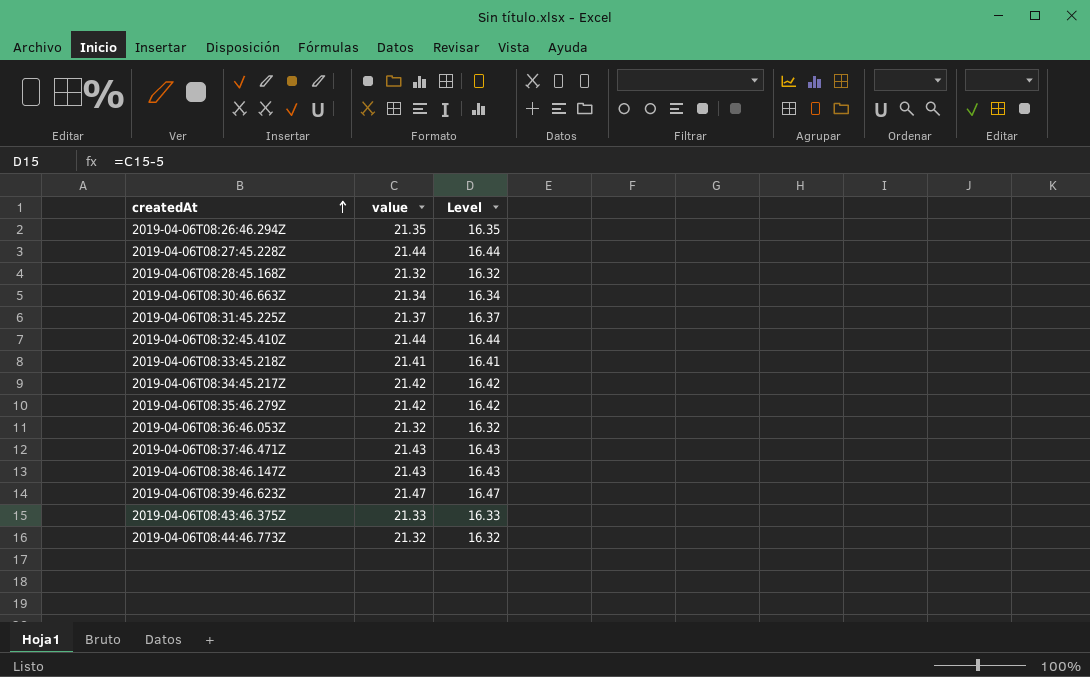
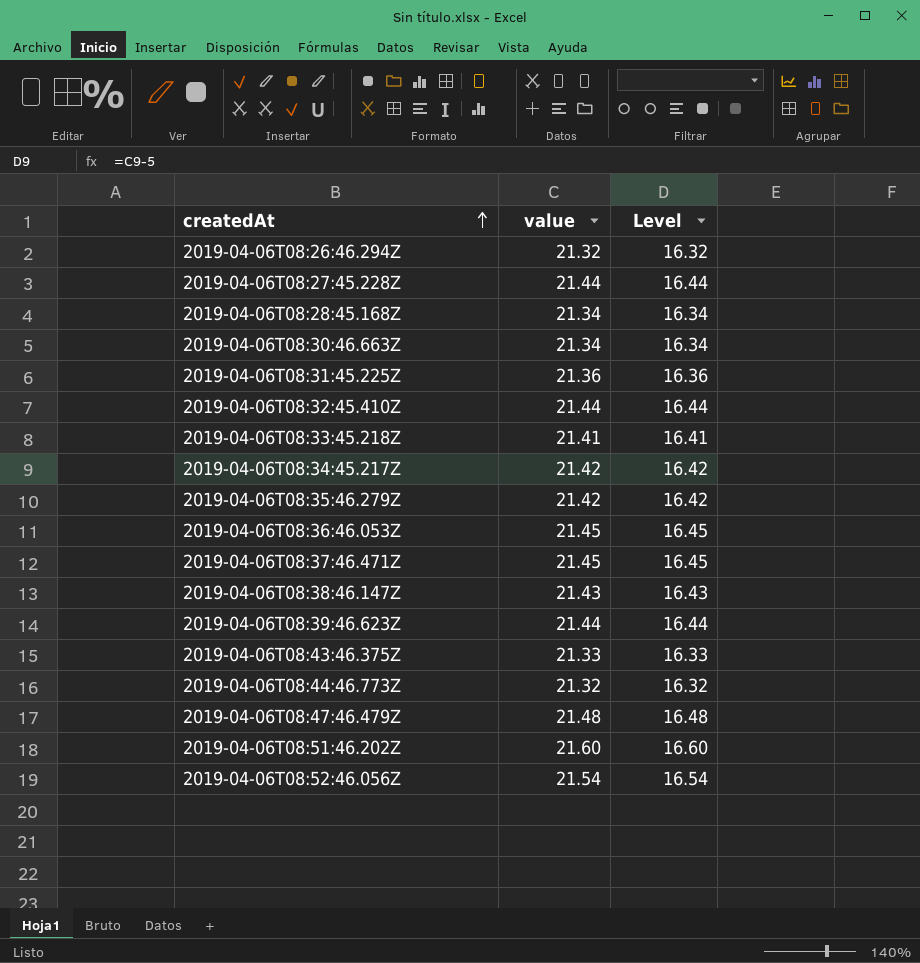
2019-04-06T08:26:46.294Z | value: 21.35 -> 21.32
2019-04-06T08:26:46.294Z | Level: 16.35 -> 16.32
2019-04-06T08:28:45.168Z | value: 21.32 -> 21.34
2019-04-06T08:28:45.168Z | Level: 16.32 -> 16.34
2019-04-06T08:31:45.225Z | value: 21.37 -> 21.36
2019-04-06T08:31:45.225Z | Level: 16.37 -> 16.36
2019-04-06T08:36:46.053Z | value: 21.32 -> 21.45
2019-04-06T08:36:46.053Z | Level: 16.32 -> 16.45
2019-04-06T08:37:46.471Z | value: 21.43 -> 21.45
2019-04-06T08:37:46.471Z | Level: 16.43 -> 16.45
2019-04-06T08:39:46.623Z | value: 21.47 -> 21.44
2019-04-06T08:39:46.623Z | Level: 16.47 -> 16.44
row 2019-04-06T08:47:46.479Z: none -> 21.48 | 16.48
row 2019-04-06T08:51:46.202Z: none -> 21.60 | 16.60
row 2019-04-06T08:52:46.056Z: none -> 21.54 | 16.54

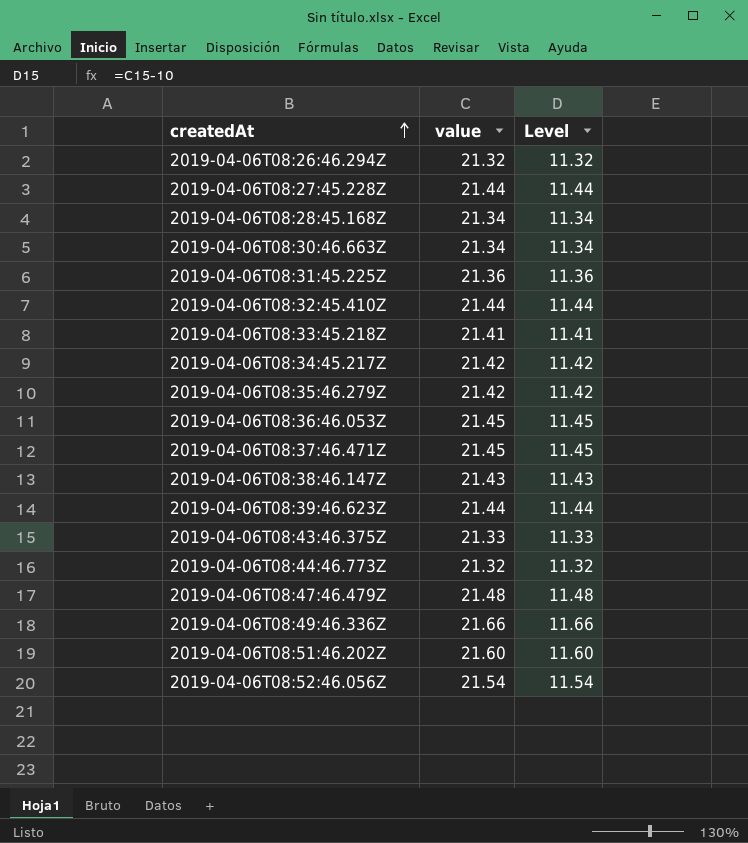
column Level | formula: [value] - 5 -> [value] - 10
row 2019-04-06T08:49:46.336Z: none -> 21.66 | 11.66

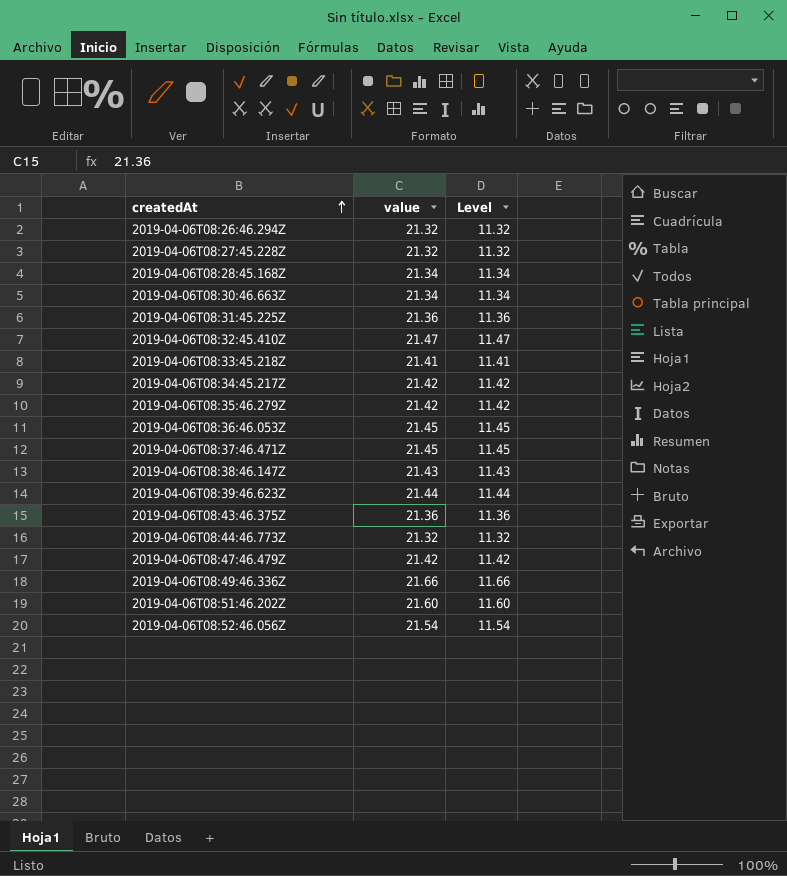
2019-04-06T08:27:45.228Z | value: 21.44 -> 21.32
2019-04-06T08:27:45.228Z | Level: 11.44 -> 11.32
2019-04-06T08:32:45.410Z | value: 21.44 -> 21.47
2019-04-06T08:32:45.410Z | Level: 11.44 -> 11.47
2019-04-06T08:43:46.375Z | value: 21.33 -> 21.36
2019-04-06T08:43:46.375Z | Level: 11.33 -> 11.36
2019-04-06T08:47:46.479Z | value: 21.48 -> 21.42
2019-04-06T08:47:46.479Z | Level: 11.48 -> 11.42

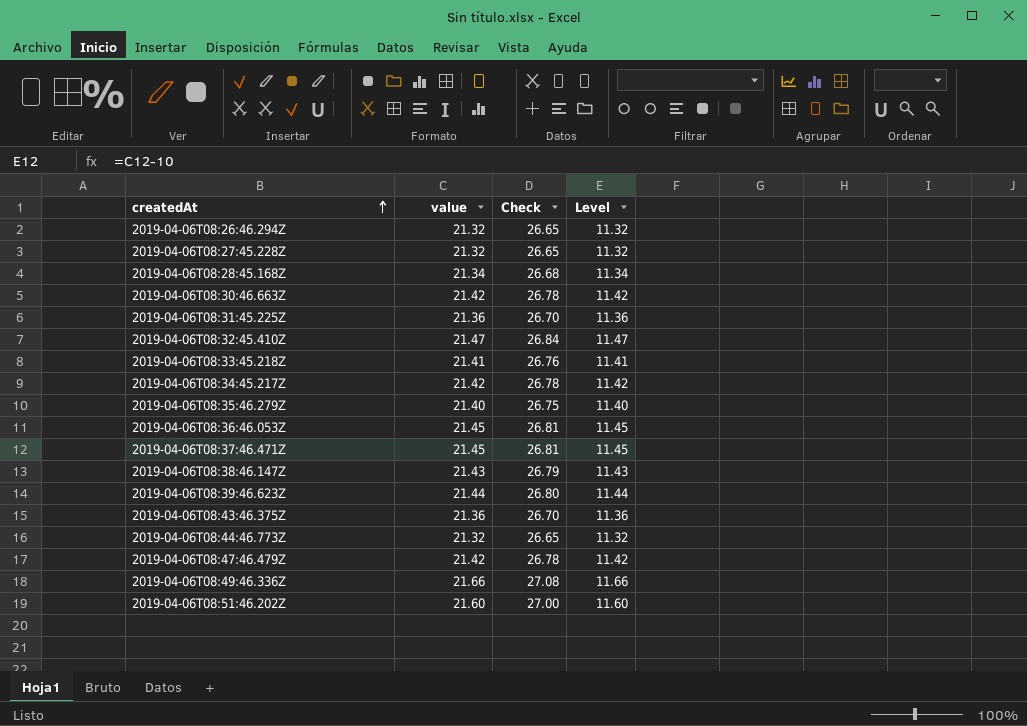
column Check | formula: none -> [value] * 1.25
row 2019-04-06T08:52:46.056Z: 21.54 | 11.54 -> none
2019-04-06T08:30:46.663Z | value: 21.34 -> 21.42
2019-04-06T08:30:46.663Z | Level: 11.34 -> 11.42
2019-04-06T08:35:46.279Z | value: 21.42 -> 21.40
2019-04-06T08:35:46.279Z | Level: 11.42 -> 11.40

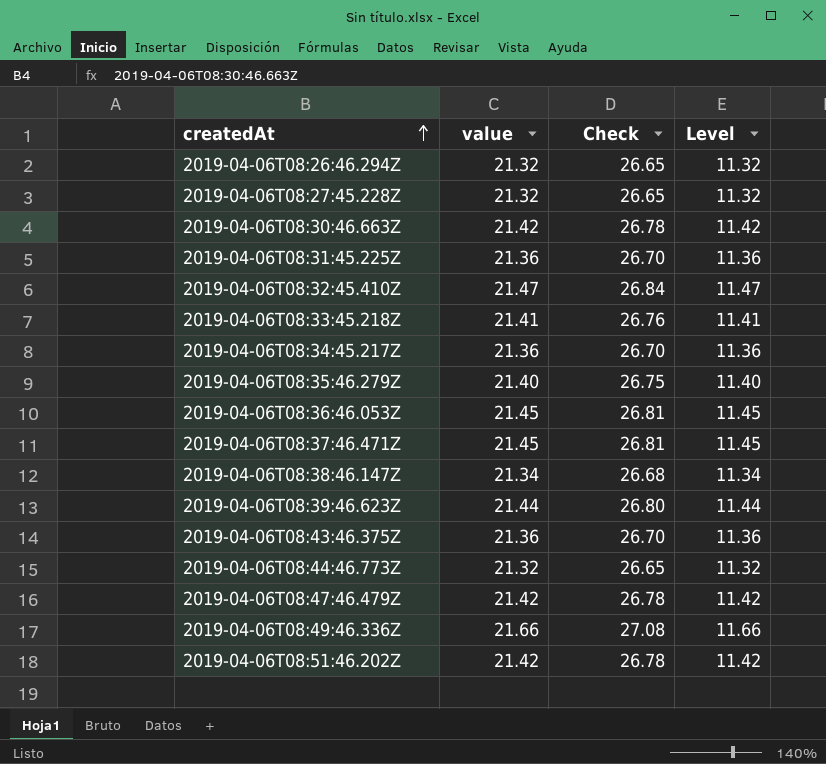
row 2019-04-06T08:28:45.168Z: 21.34 | 26.68 | 11.34 -> none
2019-04-06T08:34:45.217Z | value: 21.42 -> 21.36
2019-04-06T08:34:45.217Z | Check: 26.78 -> 26.70
2019-04-06T08:34:45.217Z | Level: 11.42 -> 11.36
2019-04-06T08:38:46.147Z | value: 21.43 -> 21.34
2019-04-06T08:38:46.147Z | Check: 26.79 -> 26.68
2019-04-06T08:38:46.147Z | Level: 11.43 -> 11.34
2019-04-06T08:51:46.202Z | value: 21.60 -> 21.42
2019-04-06T08:51:46.202Z | Check: 27.00 -> 26.78
2019-04-06T08:51:46.202Z | Level: 11.60 -> 11.42

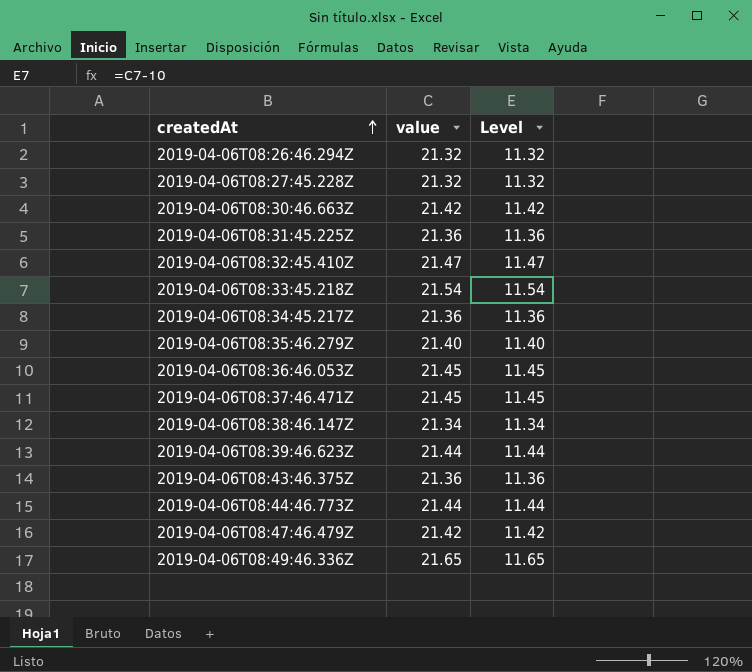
column Check | formula: [value] * 1.25 -> none
row 2019-04-06T08:51:46.202Z: 21.42 | 26.78 | 11.42 -> none
2019-04-06T08:33:45.218Z | value: 21.41 -> 21.54
2019-04-06T08:33:45.218Z | Level: 11.41 -> 11.54
2019-04-06T08:44:46.773Z | value: 21.32 -> 21.44
2019-04-06T08:44:46.773Z | Level: 11.32 -> 11.44
2019-04-06T08:49:46.336Z | value: 21.66 -> 21.65
2019-04-06T08:49:46.336Z | Level: 11.66 -> 11.65

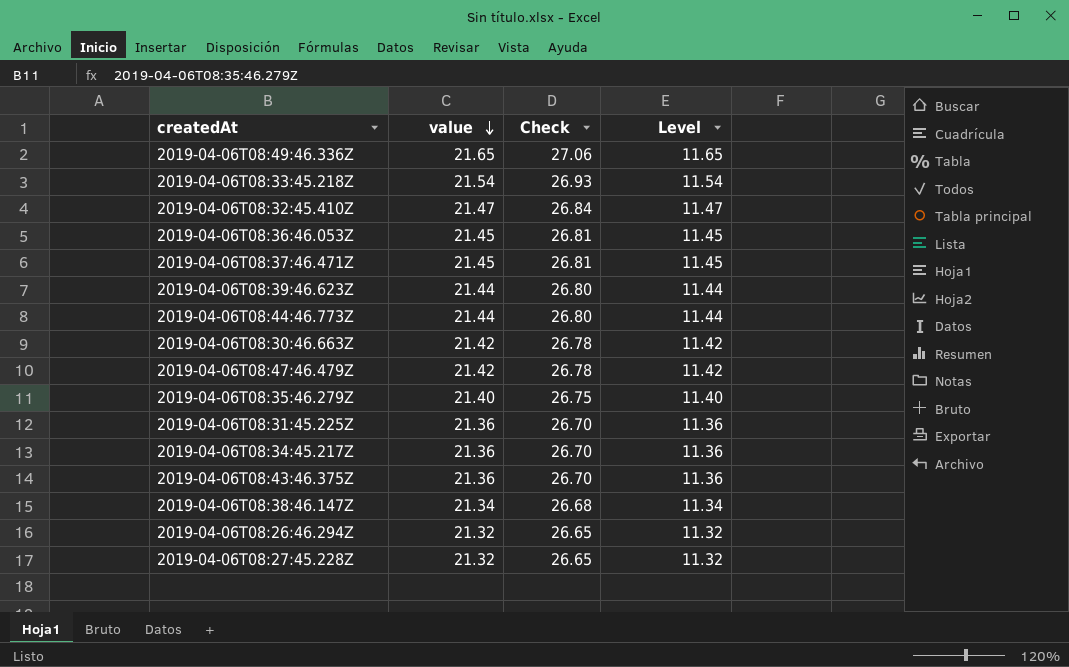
row order: createdAt ascending -> value descending
column Check | formula: none -> [value] * 1.25

